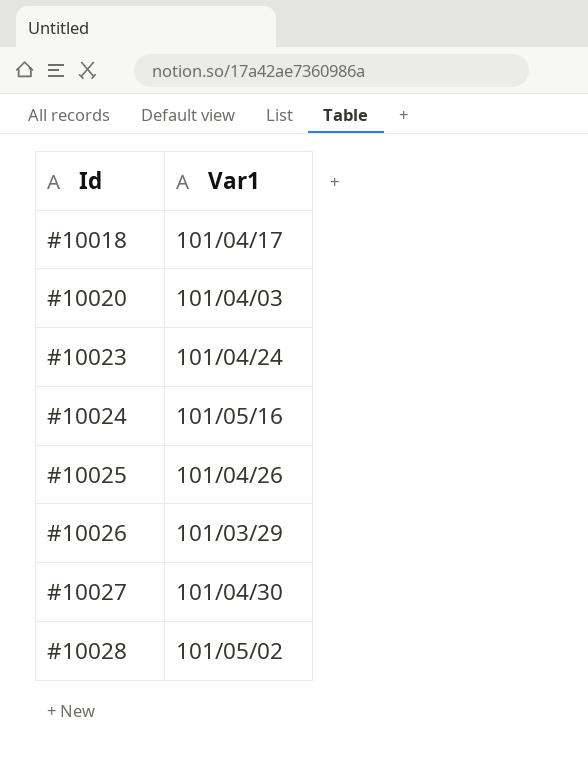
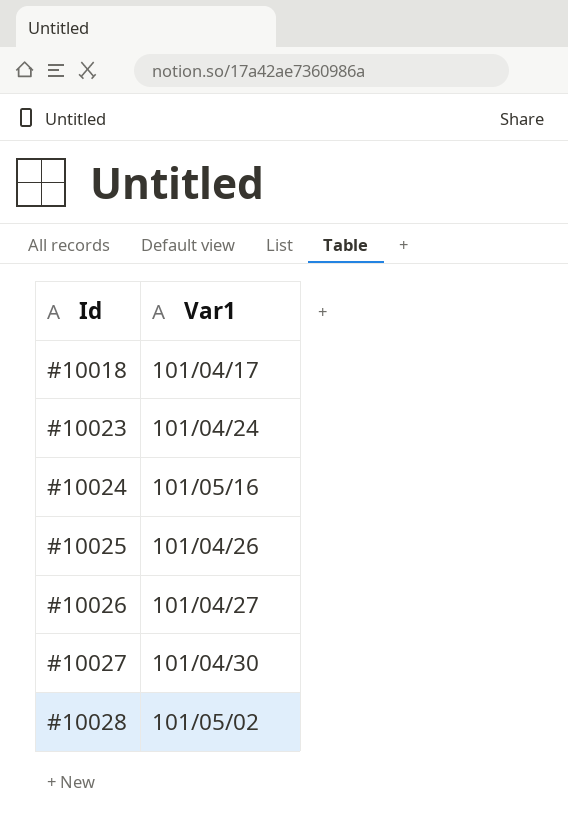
row #10020: 101/04/03 -> none
#10026 | Var1: 101/03/29 -> 101/04/27

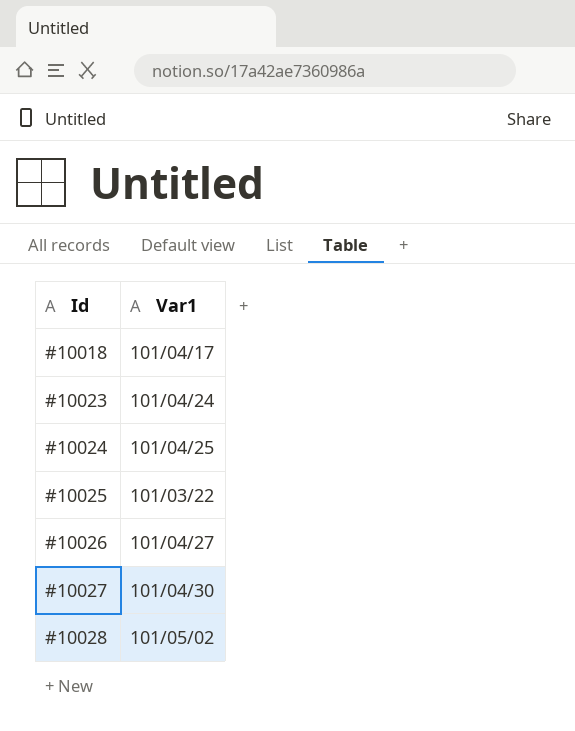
#10024 | Var1: 101/05/16 -> 101/04/25
#10025 | Var1: 101/04/26 -> 101/03/22

